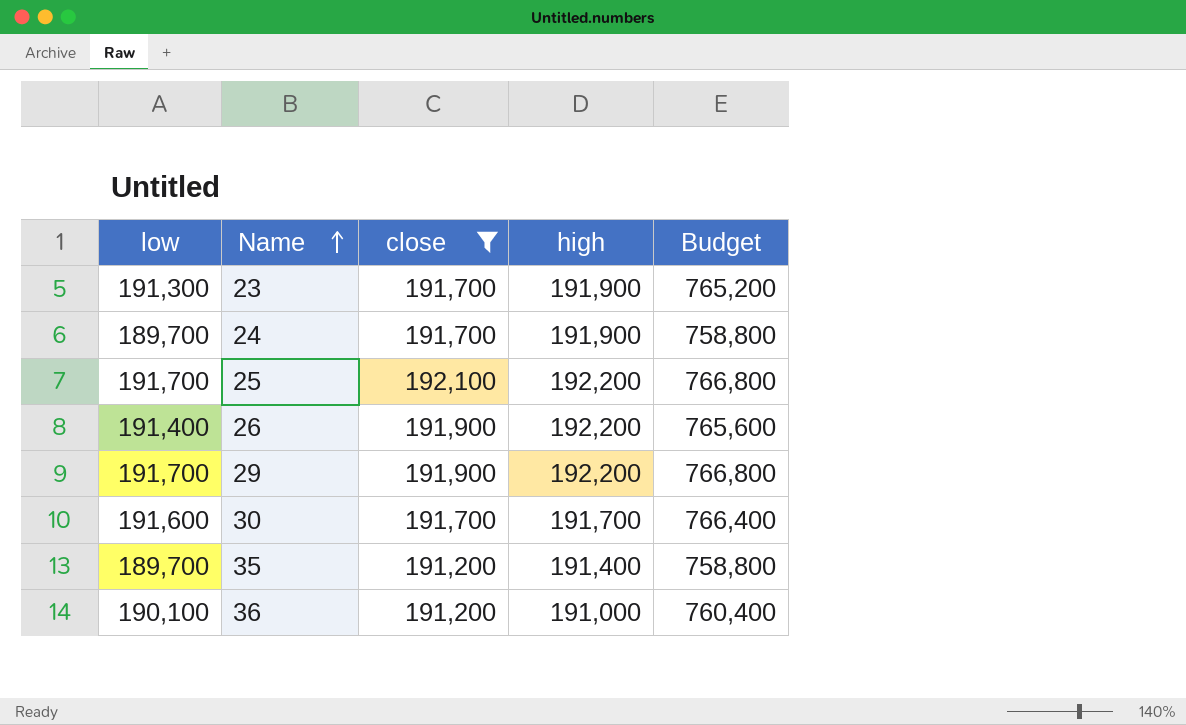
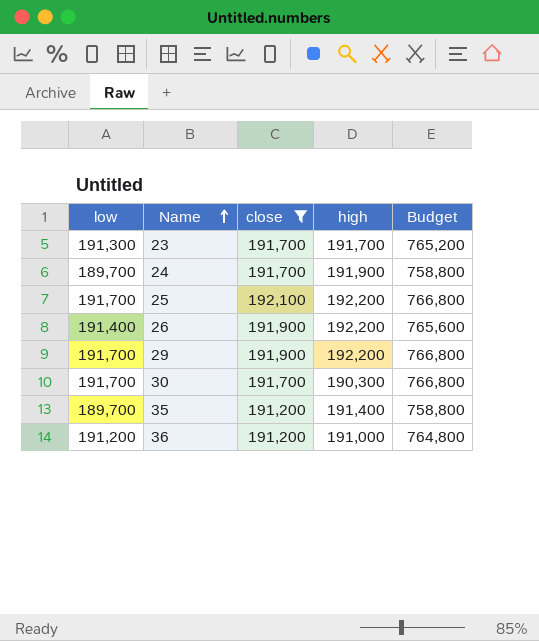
23 | high: 191,900 -> 191,700
30 | low: 191,600 -> 191,700
30 | high: 191,700 -> 190,300
30 | Budget: 766,400 -> 766,800
36 | low: 190,100 -> 191,200
36 | Budget: 760,400 -> 764,800

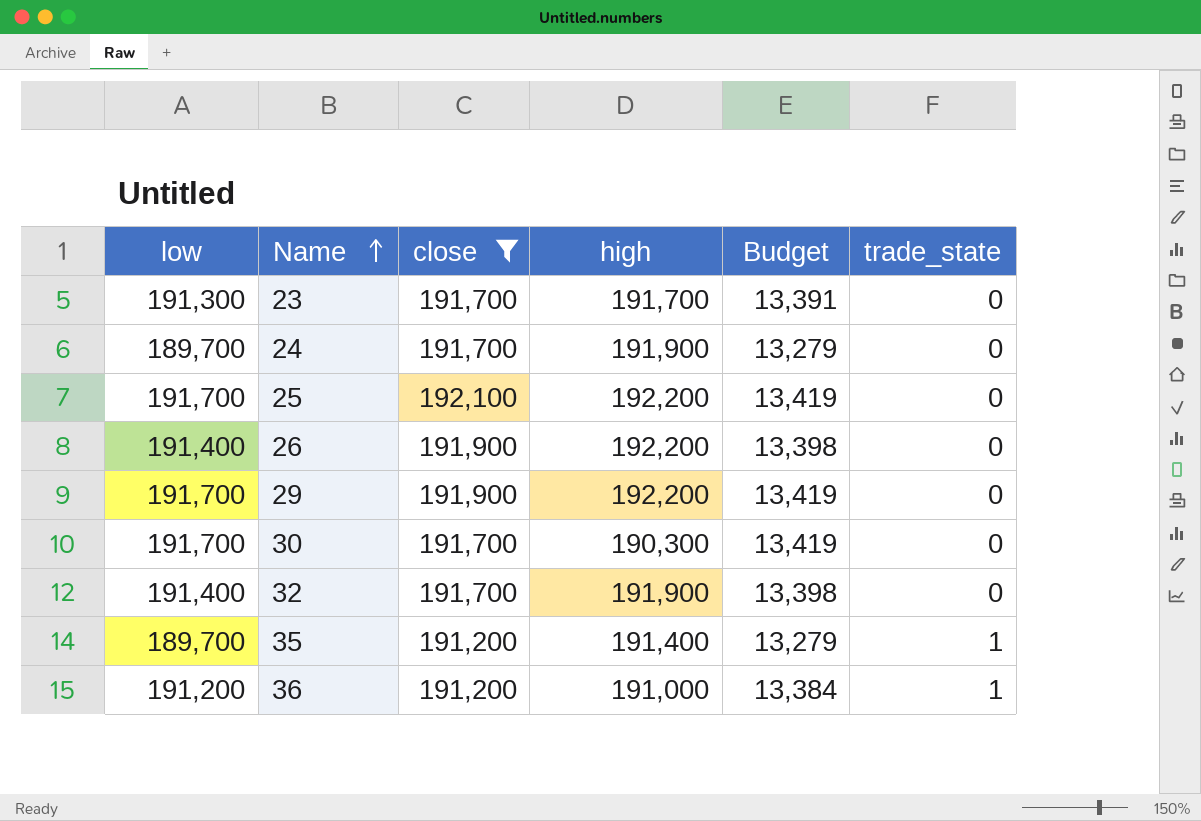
column Budget | formula: [low] * 4 -> [low] * 0.07
column trade_state | position: none -> 6
row 32: none -> 191,400 | 191,700 | 191,900 | 13,398 | 0

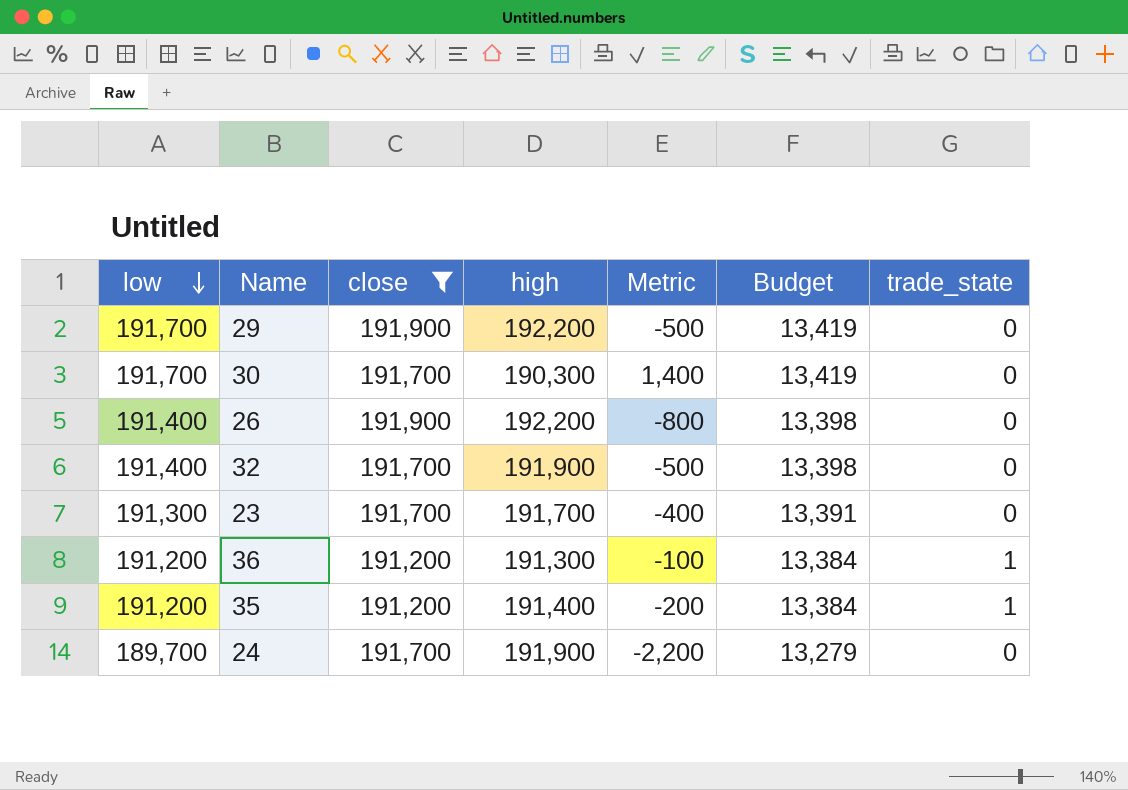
row order: Name ascending -> low descending
column Metric | formula: none -> [low] - [high]
row 25: 191,700 | 192,100 | 192,200 | 13,419 | 0 -> none
36 | high: 191,000 -> 191,300
35 | low: 189,700 -> 191,200
35 | Budget: 13,279 -> 13,384

